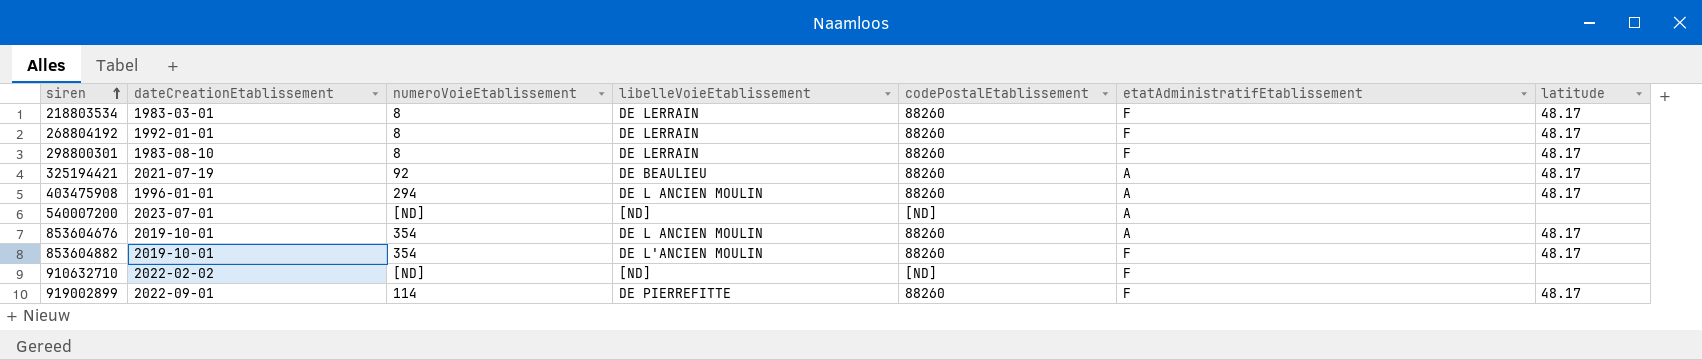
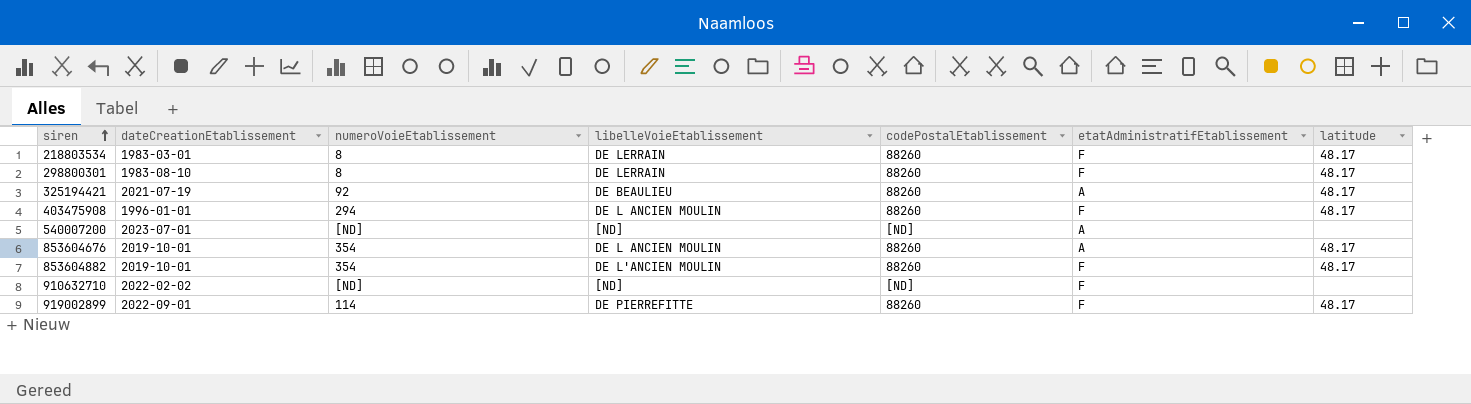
row 268804192: 1992-01-01 | 8 | DE LERRAIN | 88260 | F | 48.17 -> none
403475908 | etatAdministratifEtablissement: A -> F

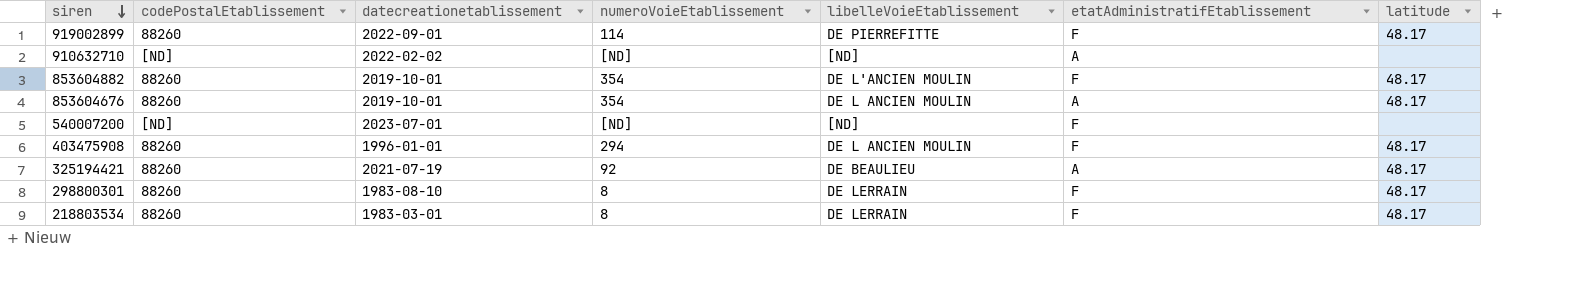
row order: siren ascending -> siren descending
column codePostalEtablissement | position: 5 -> 2
column name: dateCreationEtablissement -> datecreationetablissement
910632710 | etatAdministratifEtablissement: F -> A
540007200 | etatAdministratifEtablissement: A -> F

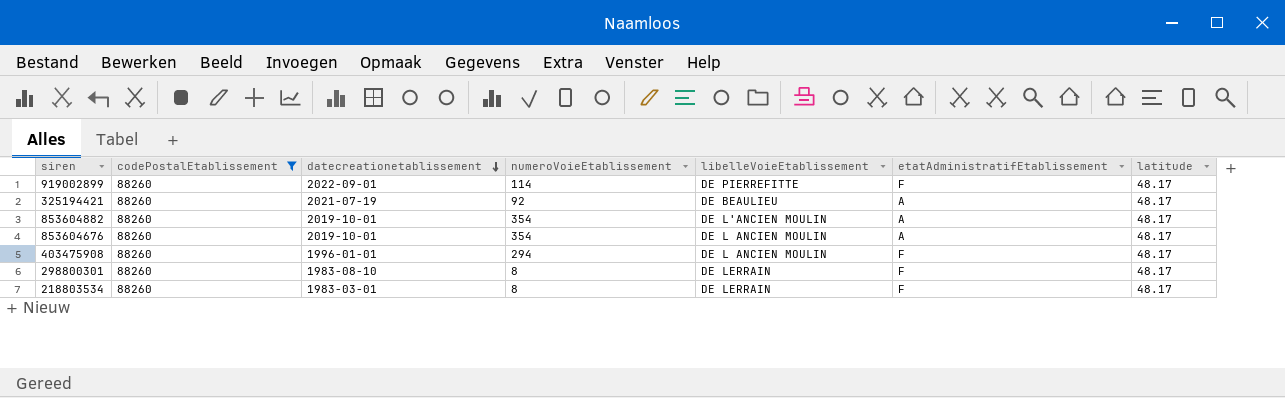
filter: none -> codePostalEtablissement = 88260
row order: siren descending -> datecreationetablissement descending
853604882 | etatAdministratifEtablissement: F -> A

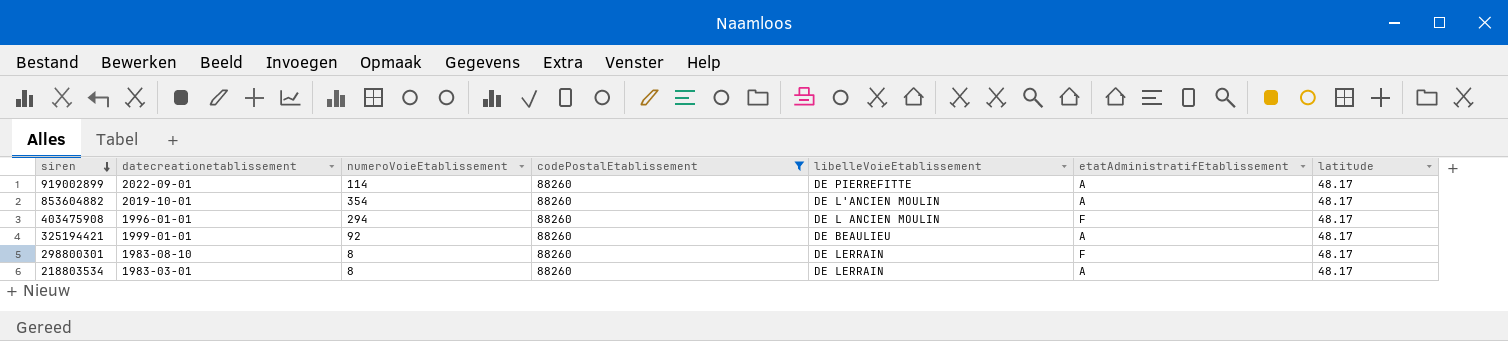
row order: datecreationetablissement descending -> siren descending
column codePostalEtablissement | position: 2 -> 4
row 853604676: 88260 | 2019-10-01 | 354 | DE L ANCIEN MOULIN | A | 48.17 -> none
919002899 | etatAdministratifEtablissement: F -> A
325194421 | datecreationetablissement: 2021-07-19 -> 1999-01-01
218803534 | etatAdministratifEtablissement: F -> A

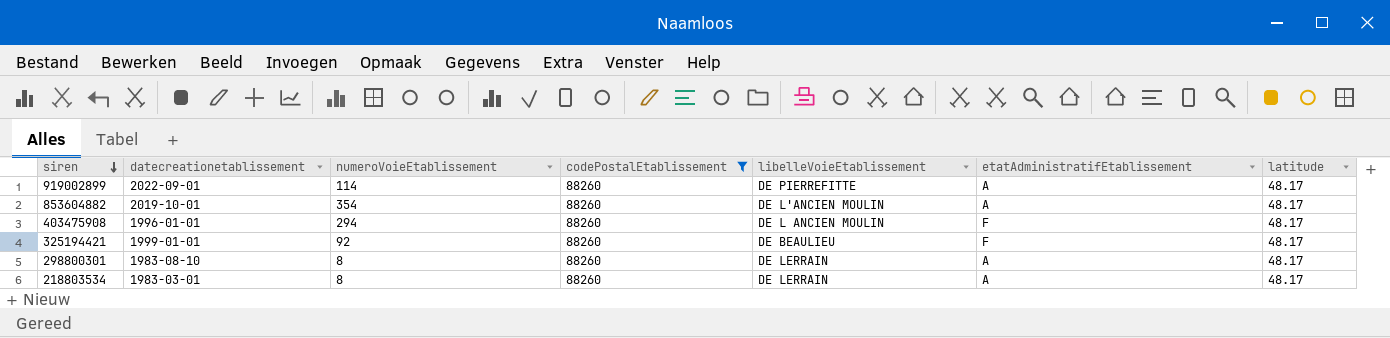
325194421 | etatAdministratifEtablissement: A -> F
298800301 | etatAdministratifEtablissement: F -> A

